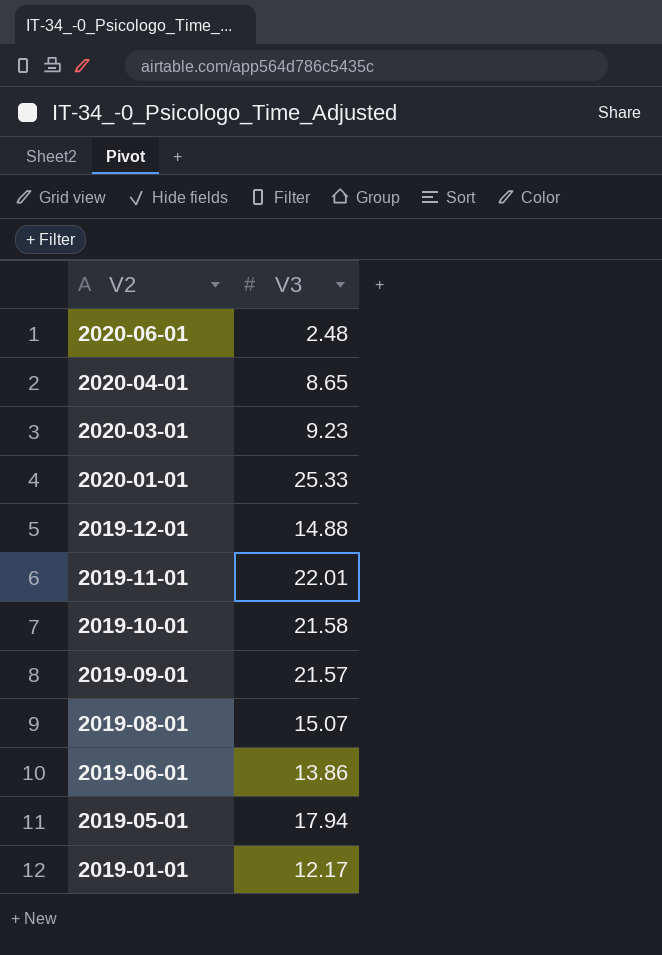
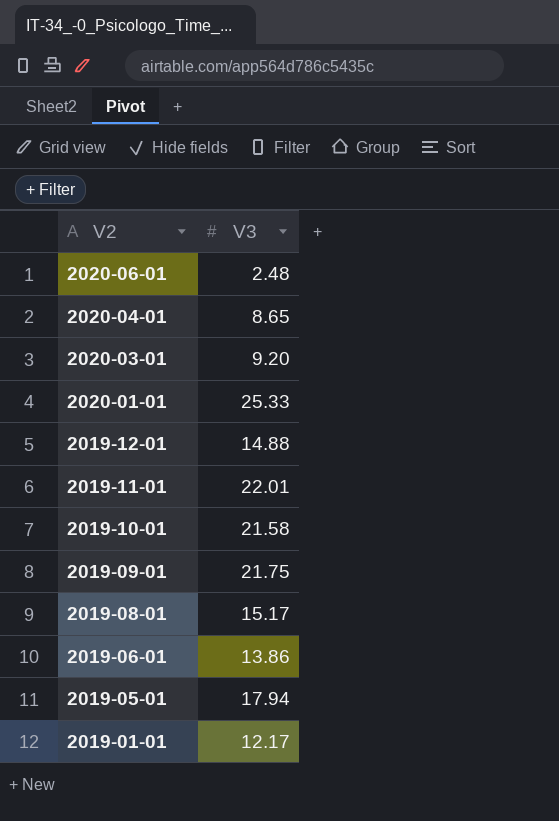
2020-03-01 | V3: 9.23 -> 9.20
2019-09-01 | V3: 21.57 -> 21.75
2019-08-01 | V3: 15.07 -> 15.17

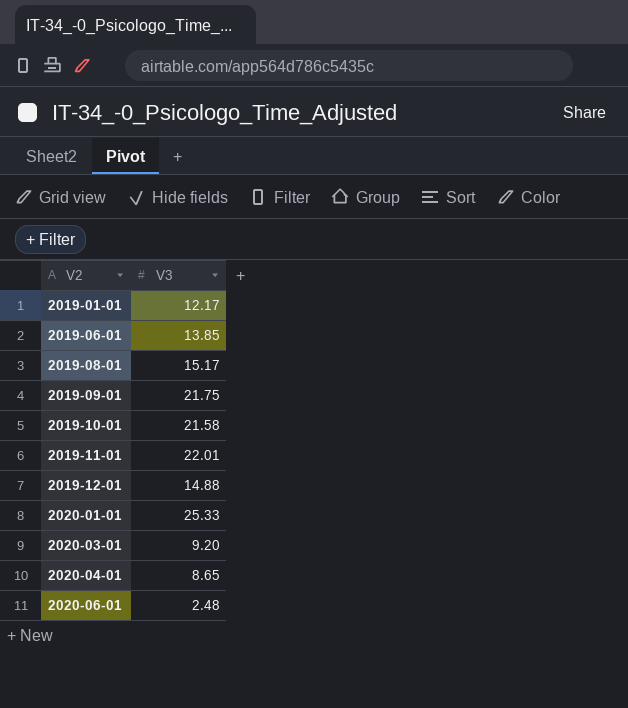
row order: V2 descending -> V2 ascending
row 2019-05-01: 17.94 -> none
2019-06-01 | V3: 13.86 -> 13.85

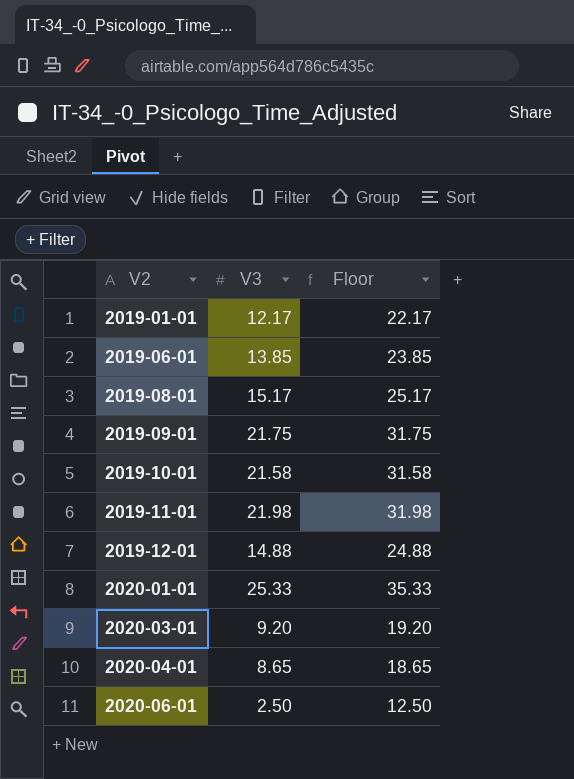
column Floor | formula: none -> [V3] + 10
2019-11-01 | V3: 22.01 -> 21.98
2020-06-01 | V3: 2.48 -> 2.50

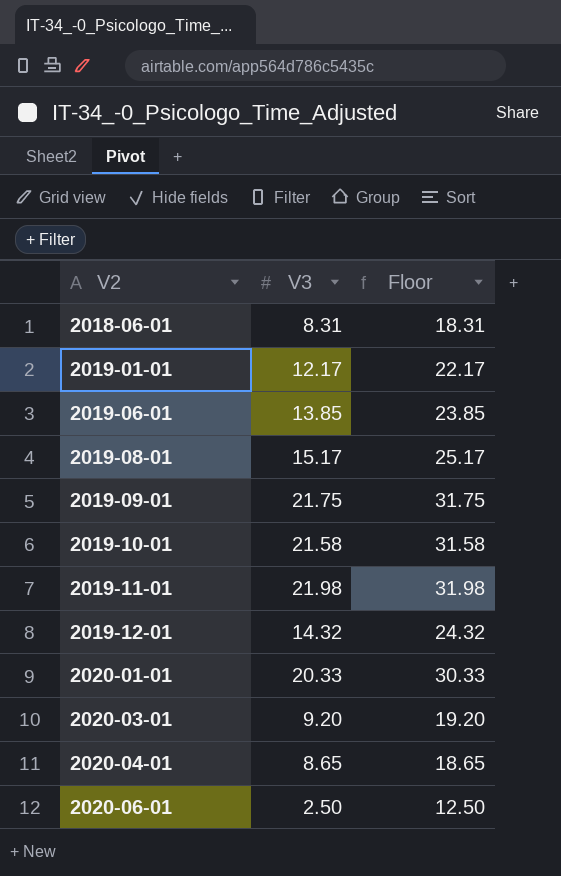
row 2018-06-01: none -> 8.31 | 18.31
2019-12-01 | V3: 14.88 -> 14.32
2019-12-01 | Floor: 24.88 -> 24.32
2020-01-01 | V3: 25.33 -> 20.33
2020-01-01 | Floor: 35.33 -> 30.33

